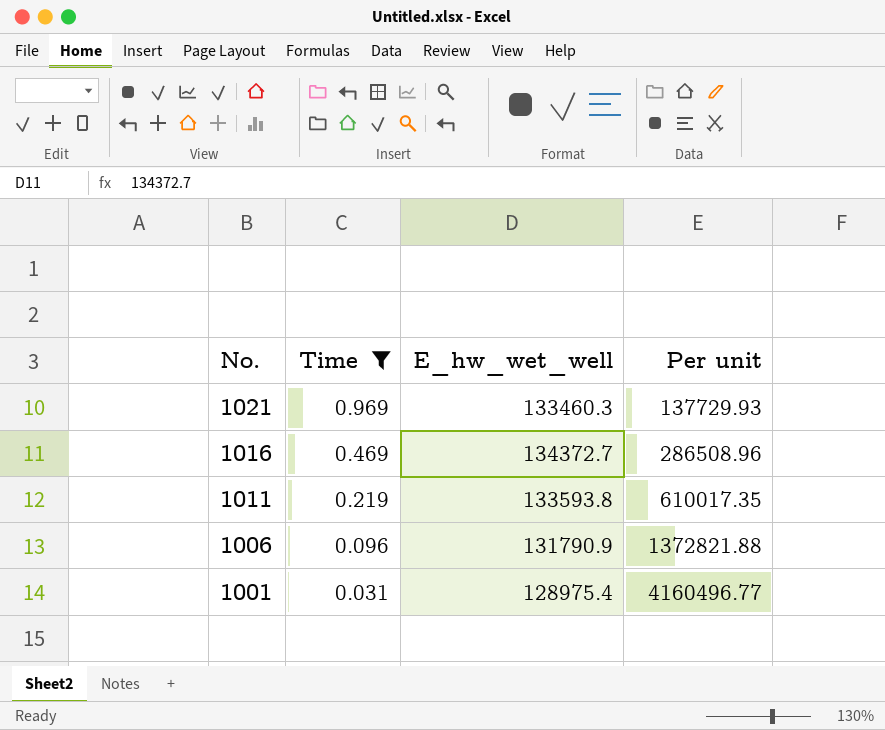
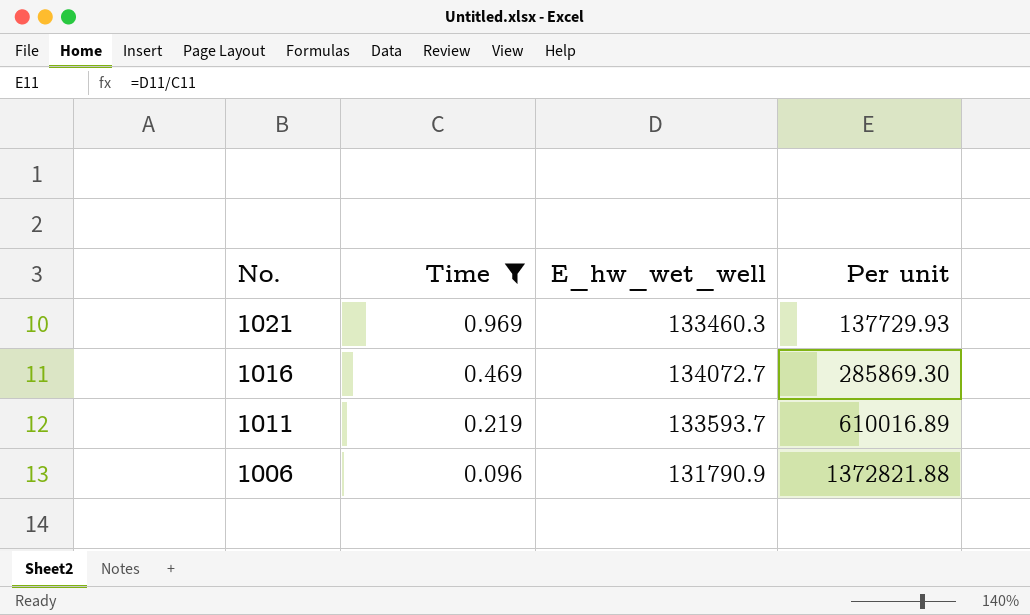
row 1001: 0.031 | 128975.4 | 4160496.77 -> none
1016 | E_hw_wet_well: 134372.7 -> 134072.7
1016 | Per unit: 286508.96 -> 285869.30
1011 | E_hw_wet_well: 133593.8 -> 133593.7
1011 | Per unit: 610017.35 -> 610016.89

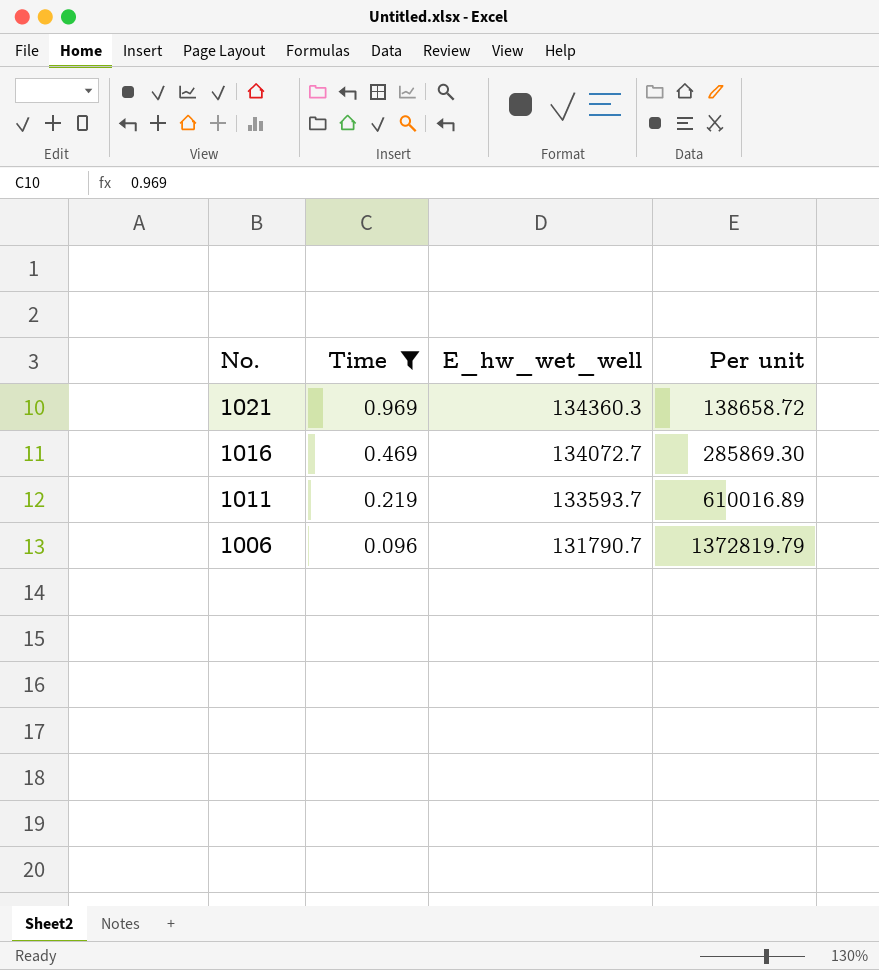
1021 | E_hw_wet_well: 133460.3 -> 134360.3
1021 | Per unit: 137729.93 -> 138658.72
1006 | E_hw_wet_well: 131790.9 -> 131790.7
1006 | Per unit: 1372821.88 -> 1372819.79

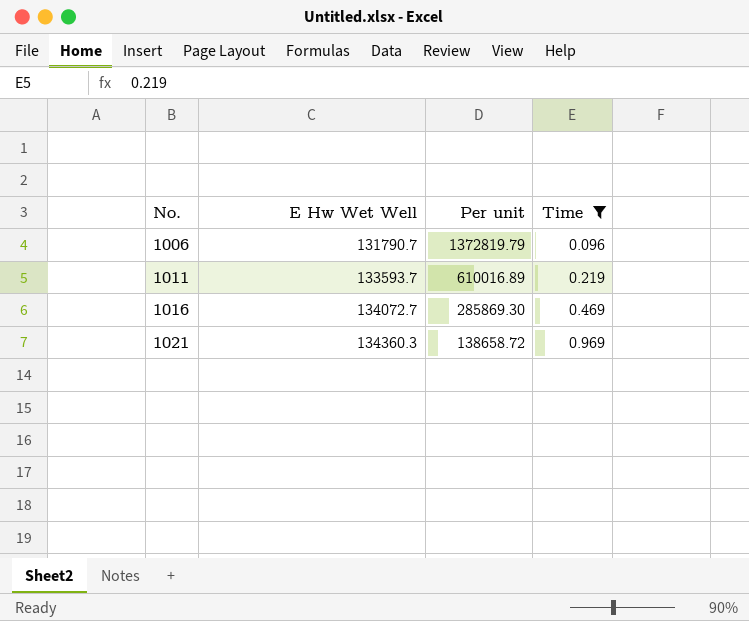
row order: No. descending -> No. ascending
column name: E_hw_wet_well -> E Hw Wet Well
column Time | position: 2 -> 4

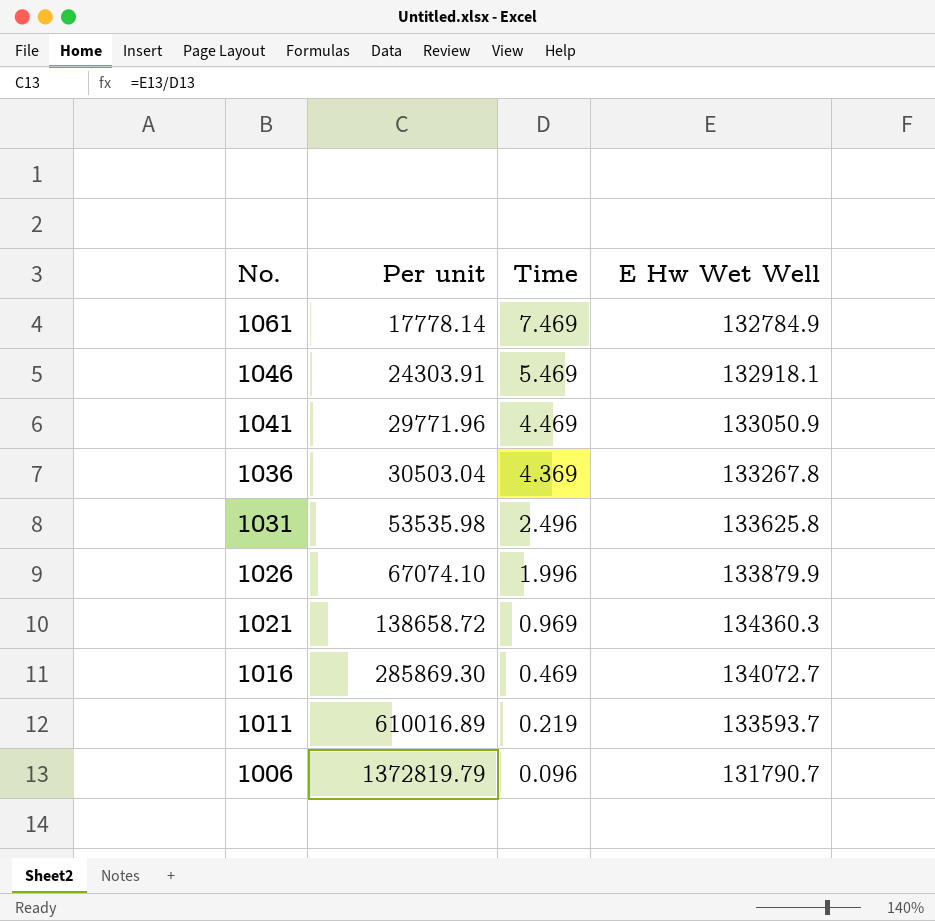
filter: Time <= 0.969 -> none
row order: No. ascending -> No. descending
column E Hw Wet Well | position: 2 -> 4

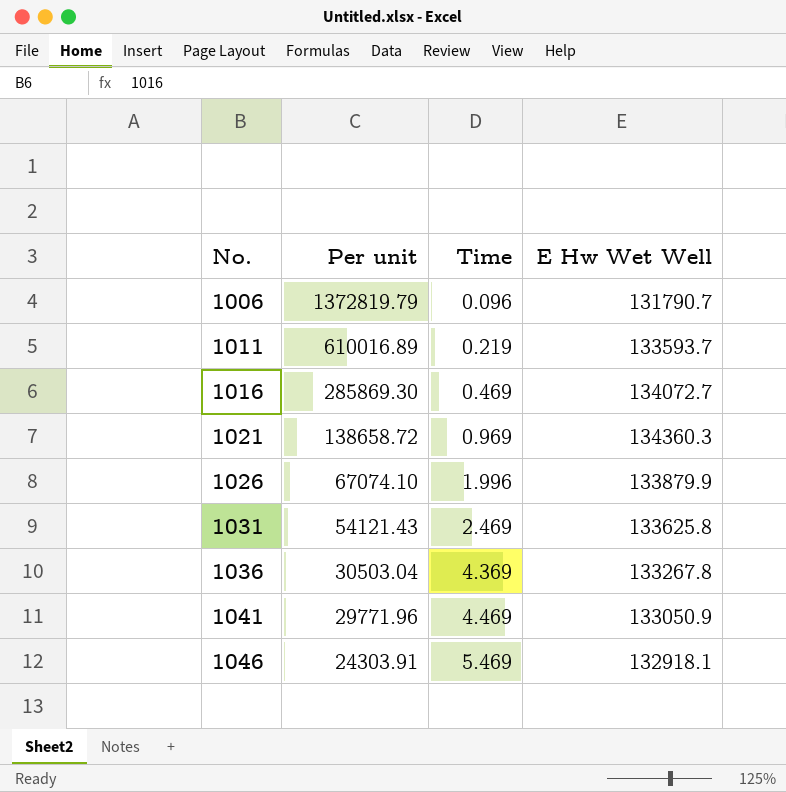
row order: No. descending -> No. ascending
row 1061: 17778.14 | 7.469 | 132784.9 -> none
1031 | Per unit: 53535.98 -> 54121.43
1031 | Time: 2.496 -> 2.469

